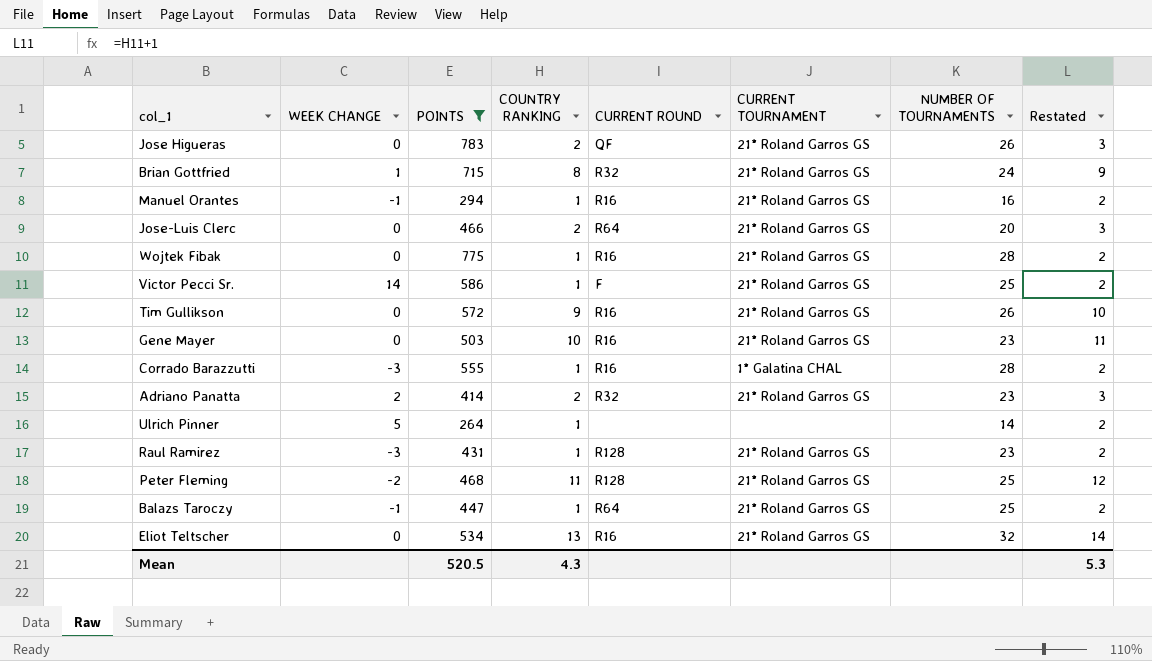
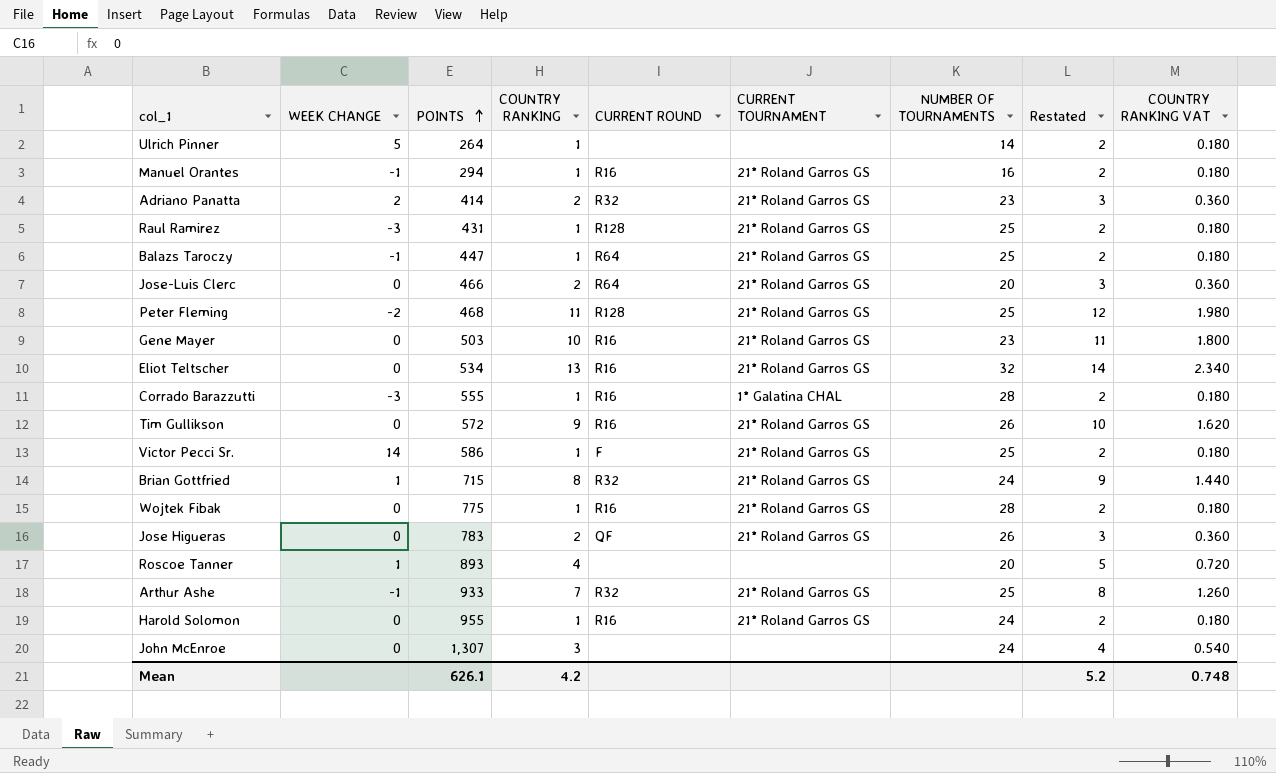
filter: POINTS <= 783 -> none
row order: none -> POINTS ascending
column COUNTRY RANKING VAT | formula: none -> [COUNTRY RANKING] * 0.18
Raul Ramirez | NUMBER OF TOURNAMENTS: 23 -> 25
Mean | POINTS: 520.5 -> 626.1
Mean | COUNTRY RANKING: 4.3 -> 4.2
Mean | Restated: 5.3 -> 5.2

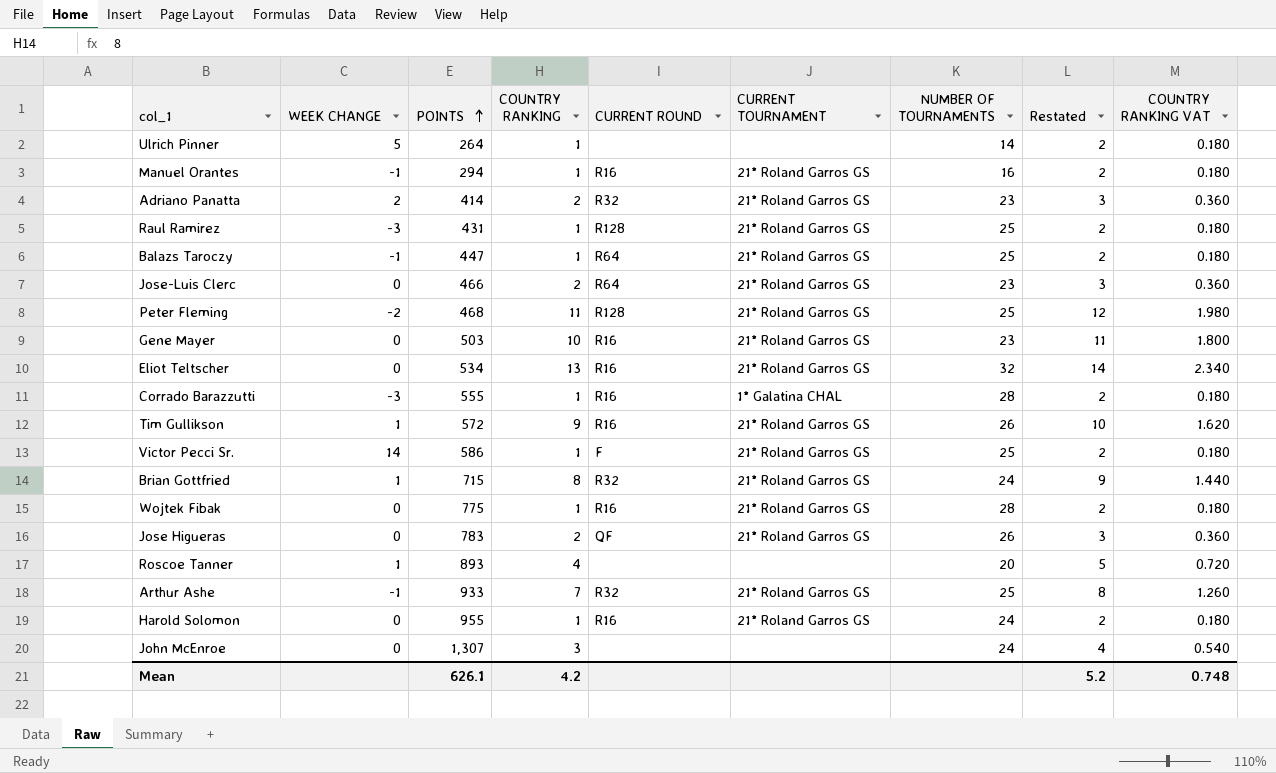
Jose-Luis Clerc | NUMBER OF TOURNAMENTS: 20 -> 23
Tim Gullikson | WEEK CHANGE: 0 -> 1

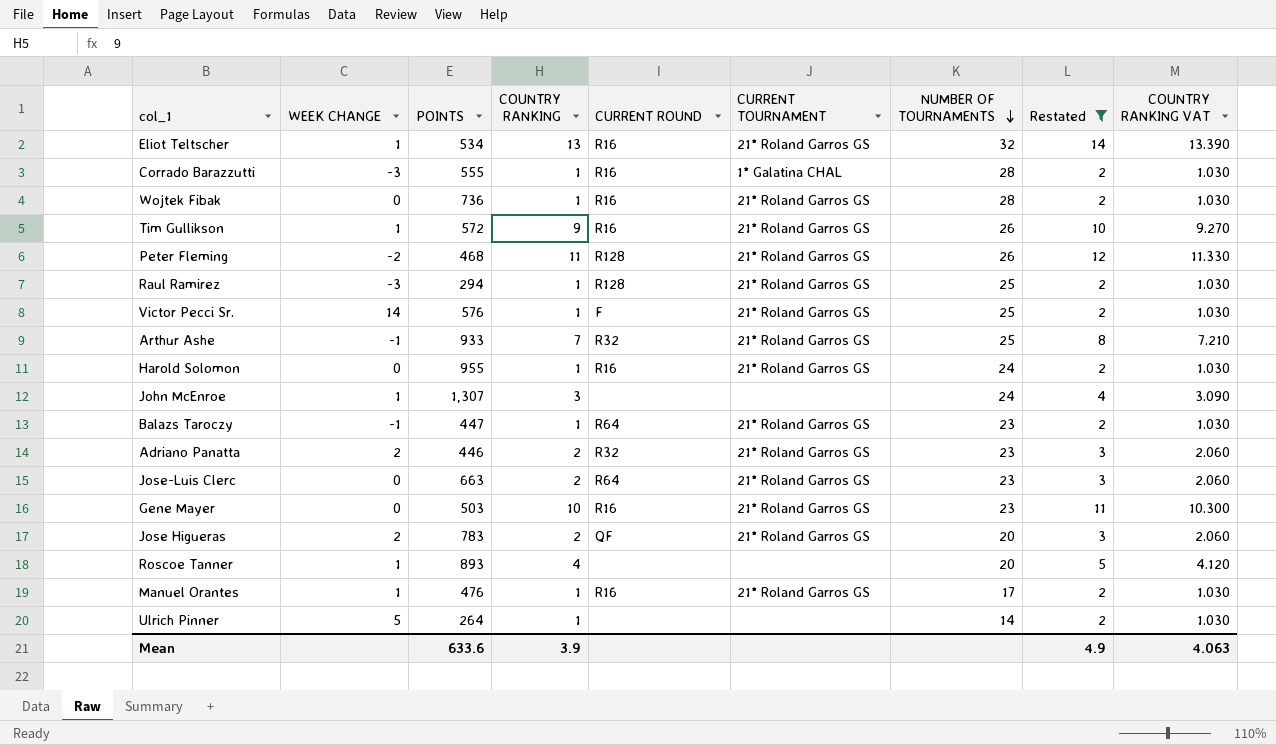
filter: none -> Restated != 9
row order: POINTS ascending -> NUMBER OF TOURNAMENTS descending
column COUNTRY RANKING VAT | formula: [COUNTRY RANKING] * 0.18 -> [COUNTRY RANKING] * 1.03
Eliot Teltscher | WEEK CHANGE: 0 -> 1
Wojtek Fibak | POINTS: 775 -> 736
Peter Fleming | NUMBER OF TOURNAMENTS: 25 -> 26
Raul Ramirez | POINTS: 431 -> 294
Victor Pecci Sr. | POINTS: 586 -> 576
John McEnroe | WEEK CHANGE: 0 -> 1
Balazs Taroczy | NUMBER OF TOURNAMENTS: 25 -> 23
Adriano Panatta | POINTS: 414 -> 446
Jose-Luis Clerc | POINTS: 466 -> 663
Jose Higueras | WEEK CHANGE: 0 -> 2
Jose Higueras | NUMBER OF TOURNAMENTS: 26 -> 20
Manuel Orantes | WEEK CHANGE: -1 -> 1
Manuel Orantes | POINTS: 294 -> 476
Manuel Orantes | NUMBER OF TOURNAMENTS: 16 -> 17
Mean | POINTS: 626.1 -> 633.6
Mean | COUNTRY RANKING: 4.2 -> 3.9
Mean | Restated: 5.2 -> 4.9
Mean | COUNTRY RANKING VAT: 0.748 -> 4.063

